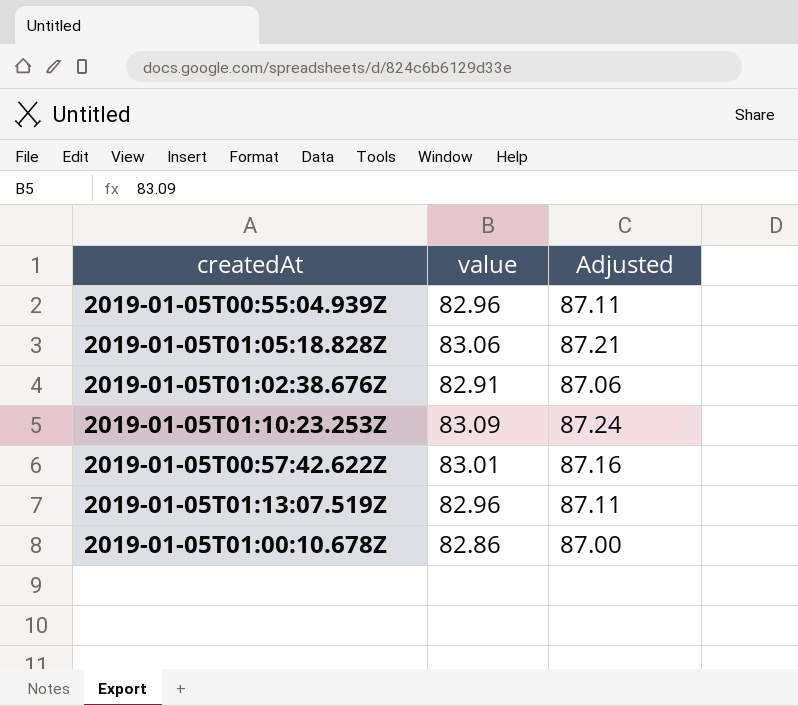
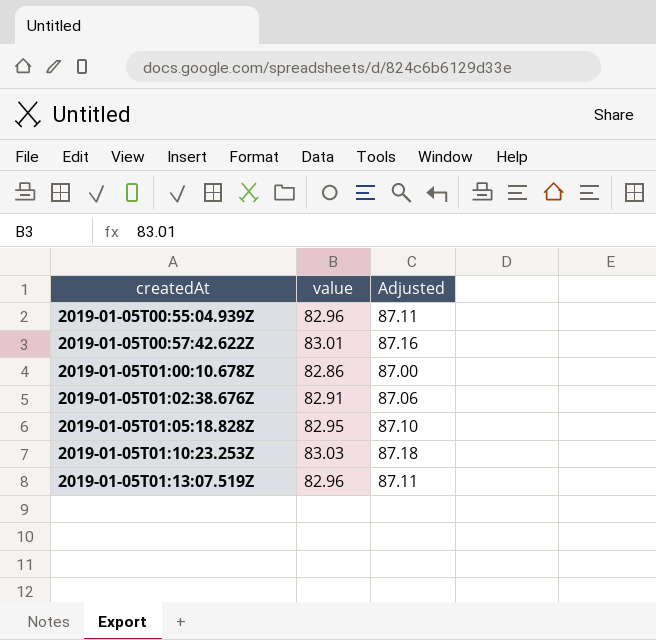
row order: none -> createdAt ascending
2019-01-05T01:05:18.828Z | value: 83.06 -> 82.95
2019-01-05T01:05:18.828Z | Adjusted: 87.21 -> 87.10
2019-01-05T01:10:23.253Z | value: 83.09 -> 83.03
2019-01-05T01:10:23.253Z | Adjusted: 87.24 -> 87.18

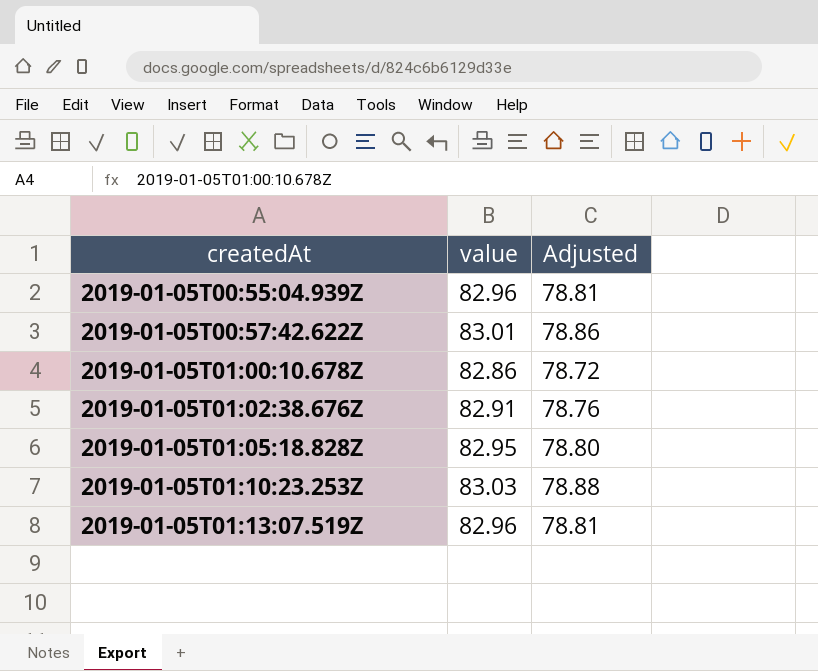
column Adjusted | formula: [value] * 1.05 -> [value] * 0.95

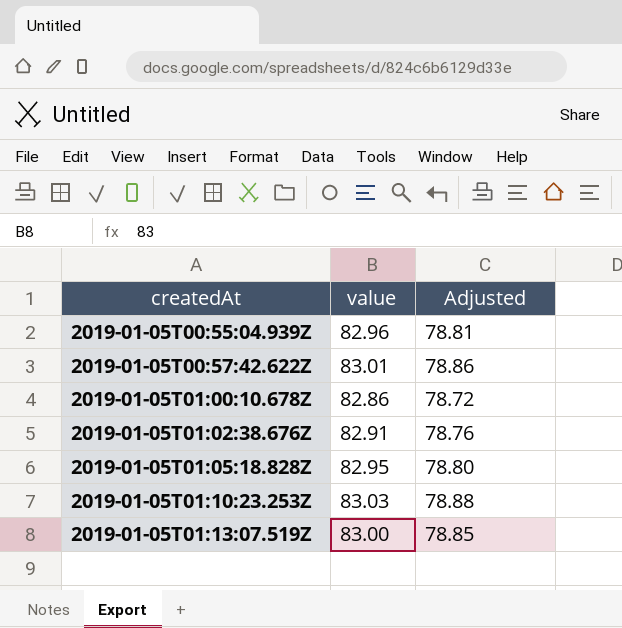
2019-01-05T01:13:07.519Z | value: 82.96 -> 83.00
2019-01-05T01:13:07.519Z | Adjusted: 78.81 -> 78.85

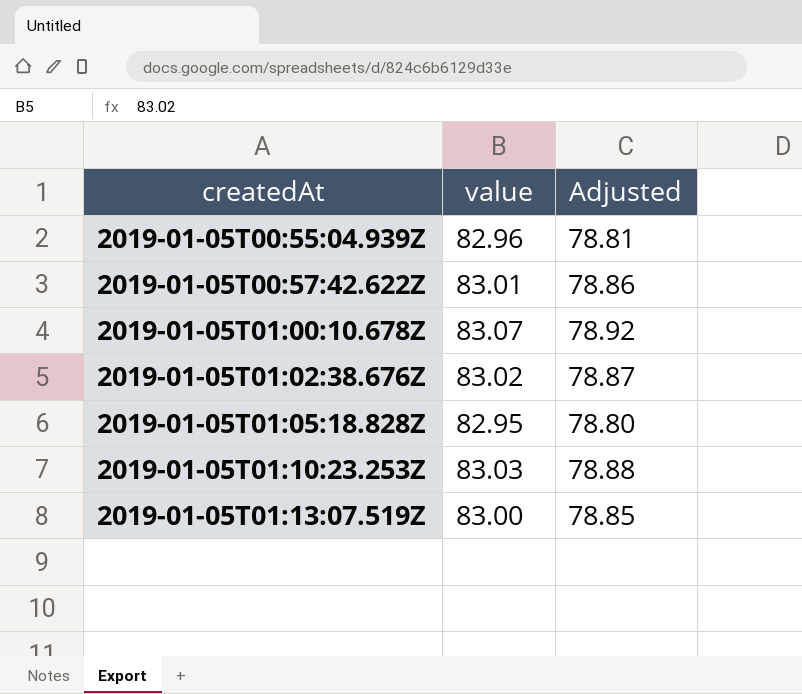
2019-01-05T01:00:10.678Z | value: 82.86 -> 83.07
2019-01-05T01:00:10.678Z | Adjusted: 78.72 -> 78.92
2019-01-05T01:02:38.676Z | value: 82.91 -> 83.02
2019-01-05T01:02:38.676Z | Adjusted: 78.76 -> 78.87

